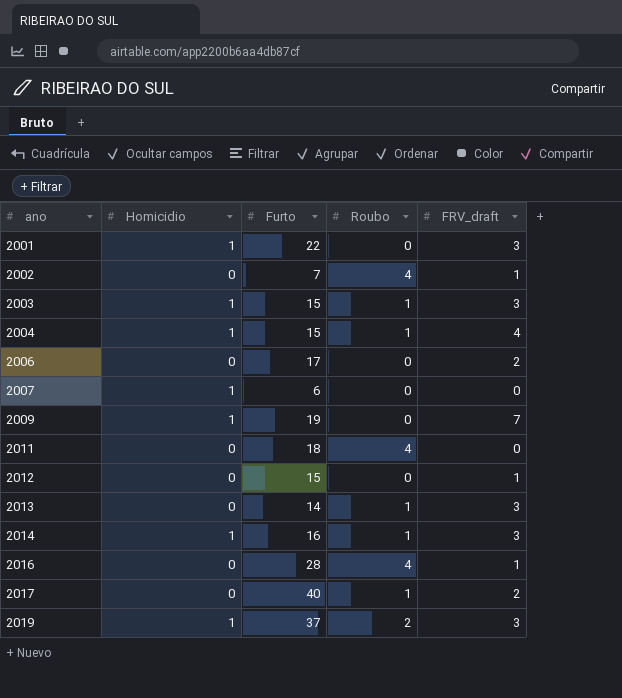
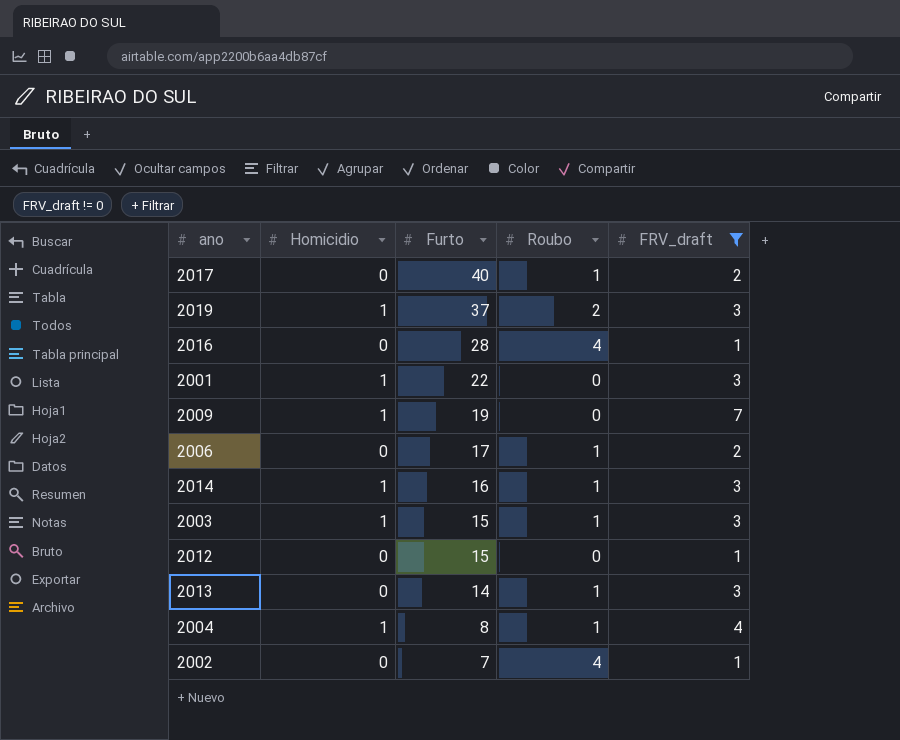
filter: none -> FRV_draft != 0
row order: ano ascending -> Furto descending
2006 | Roubo: 0 -> 1
2004 | Furto: 15 -> 8

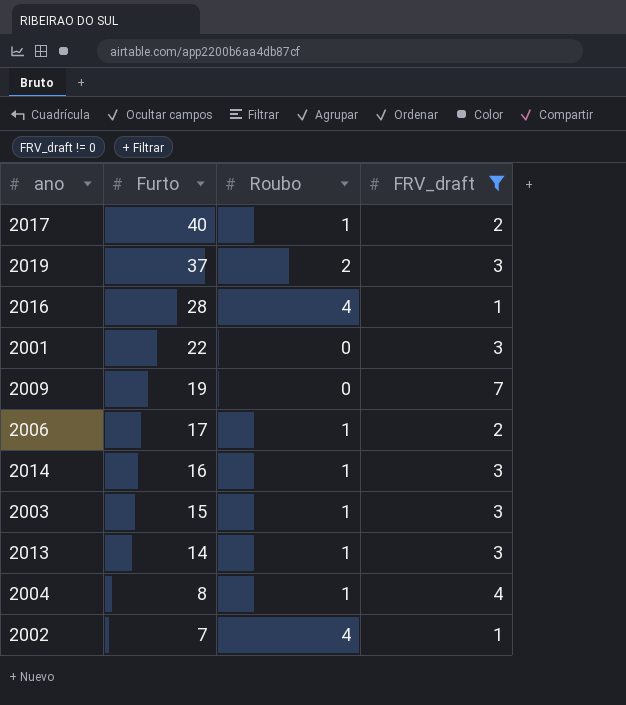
column Homicidio | position: 2 -> none
row 2012: 0 | 15 | 0 | 1 -> none

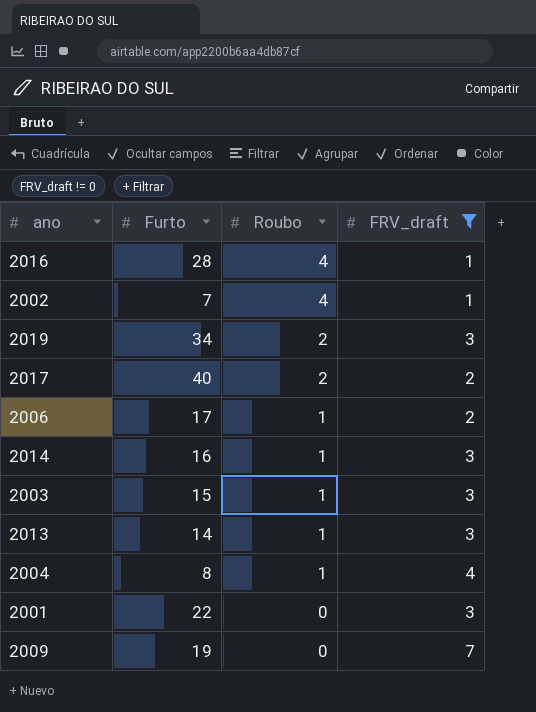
row order: Furto descending -> Roubo descending
2019 | Furto: 37 -> 34
2017 | Roubo: 1 -> 2

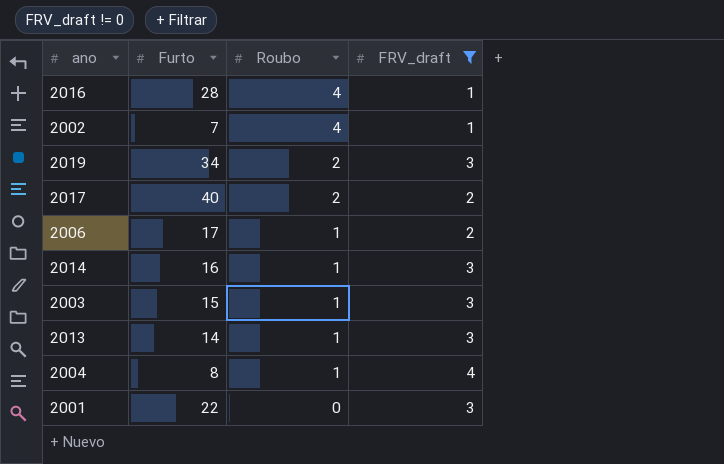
row 2009: 19 | 0 | 7 -> none

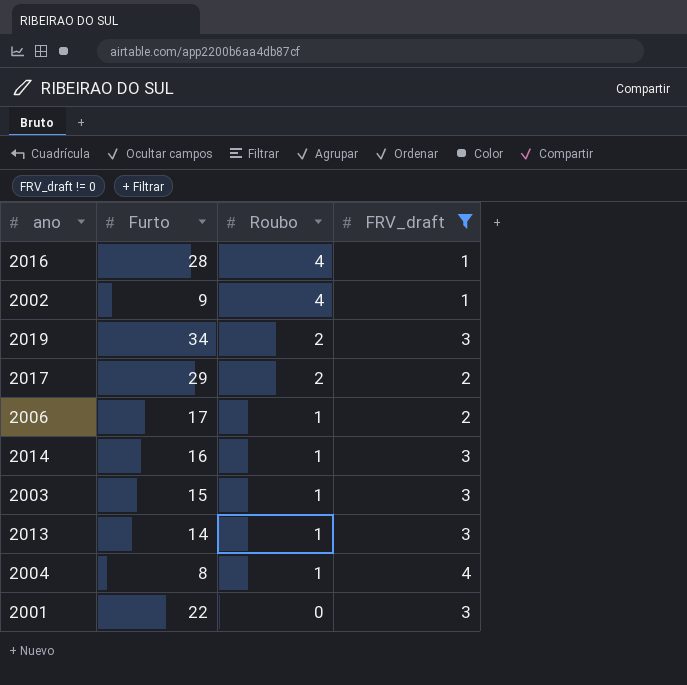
2002 | Furto: 7 -> 9
2017 | Furto: 40 -> 29

